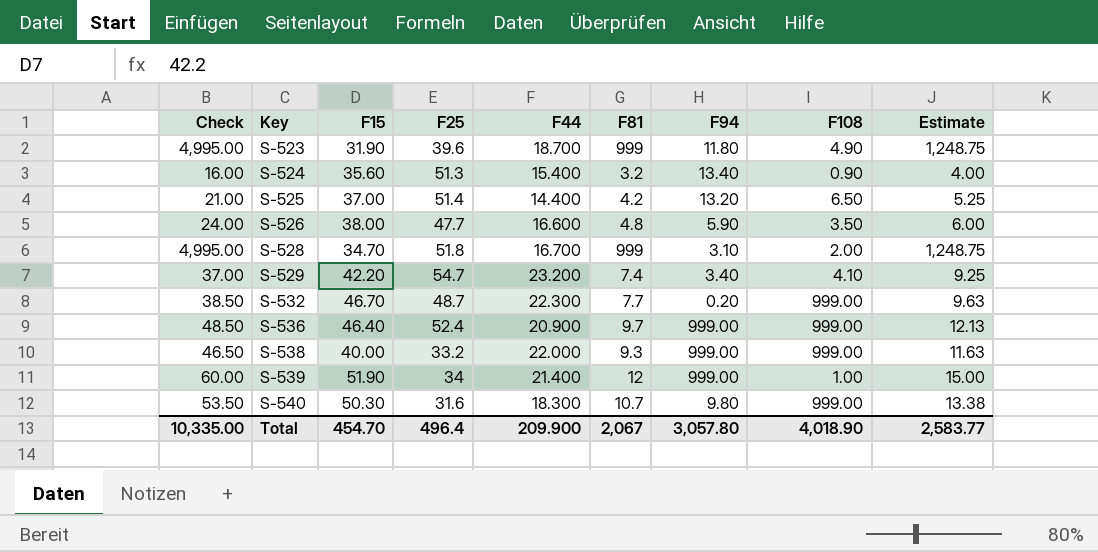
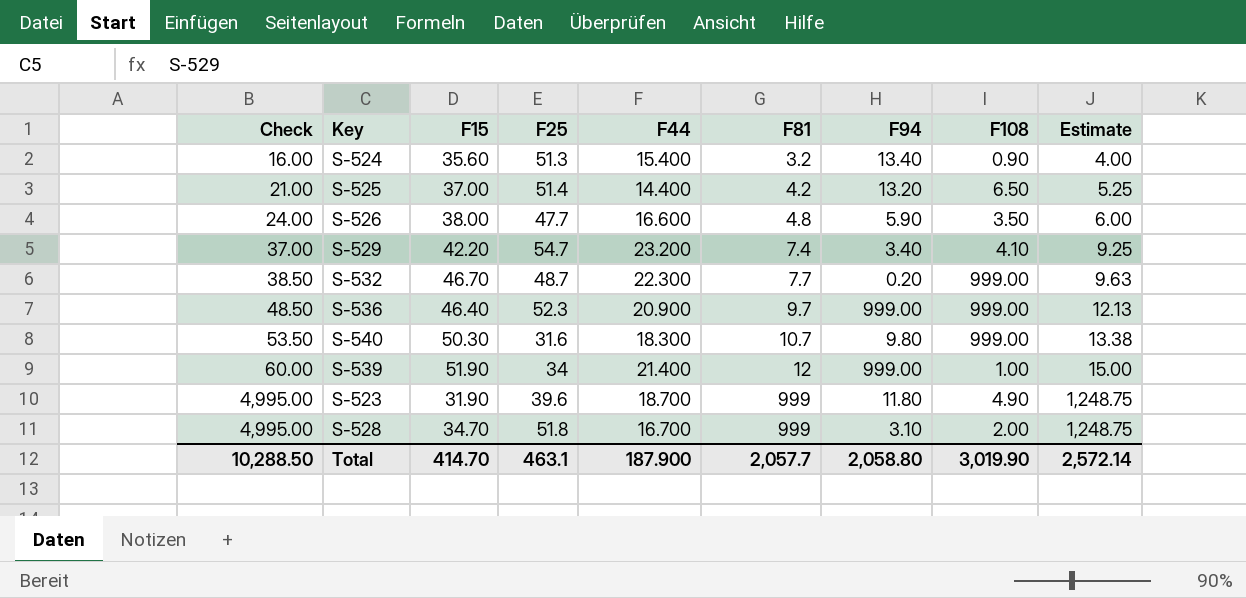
row order: Key ascending -> Check ascending
row S-538: 46.50 | 40.00 | 33.2 | 22.000 | 9.3 | 999.00 | 999.00 | 11.63 -> none
S-536 | F25: 52.4 -> 52.3
Total | Check: 10,335.00 -> 10,288.50
Total | F15: 454.70 -> 414.70
Total | F25: 496.4 -> 463.1
Total | F44: 209.900 -> 187.900
Total | F81: 2,067 -> 2,057.7
Total | F94: 3,057.80 -> 2,058.80
Total | F108: 4,018.90 -> 3,019.90
Total | Estimate: 2,583.77 -> 2,572.14

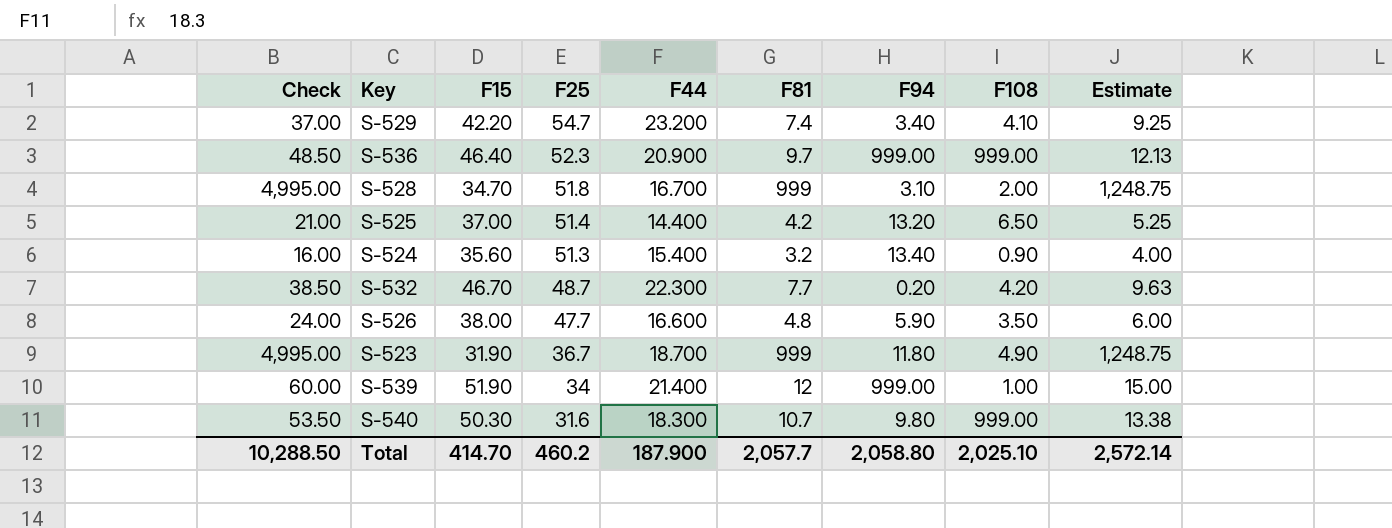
row order: Check ascending -> F25 descending
S-532 | F108: 999.00 -> 4.20
S-523 | F25: 39.6 -> 36.7
Total | F25: 463.1 -> 460.2
Total | F108: 3,019.90 -> 2,025.10

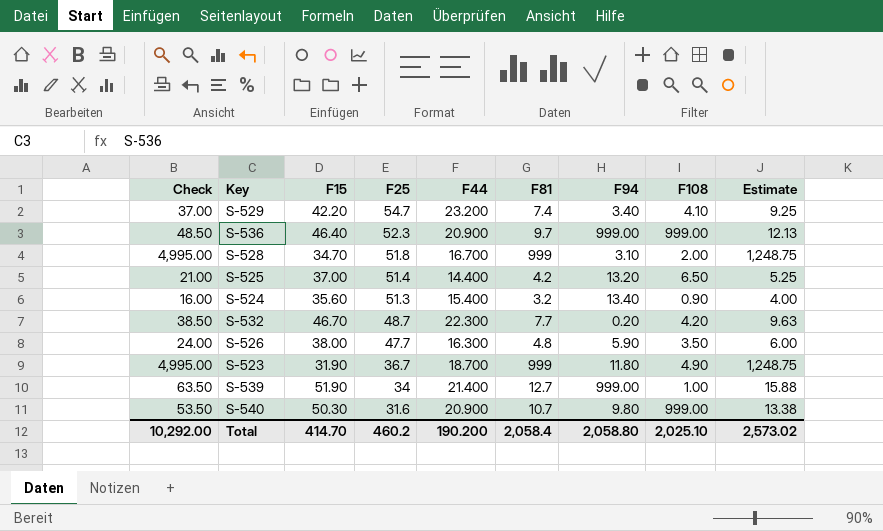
S-526 | F44: 16.600 -> 16.300
S-539 | Check: 60.00 -> 63.50
S-539 | F81: 12 -> 12.7
S-539 | Estimate: 15.00 -> 15.88
S-540 | F44: 18.300 -> 20.900
Total | Check: 10,288.50 -> 10,292.00
Total | F44: 187.900 -> 190.200
Total | F81: 2,057.7 -> 2,058.4
Total | Estimate: 2,572.14 -> 2,573.02

